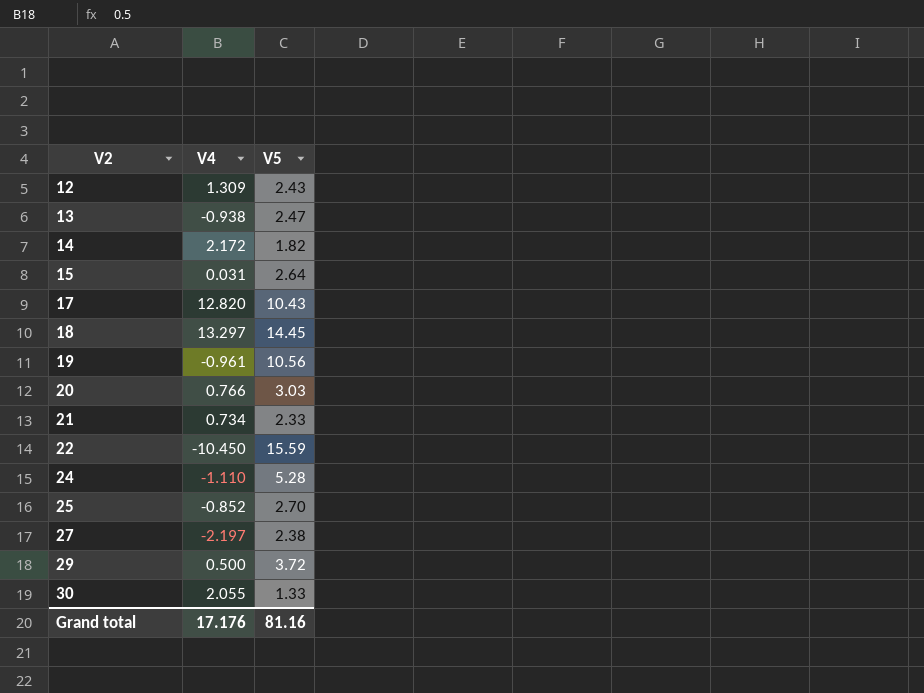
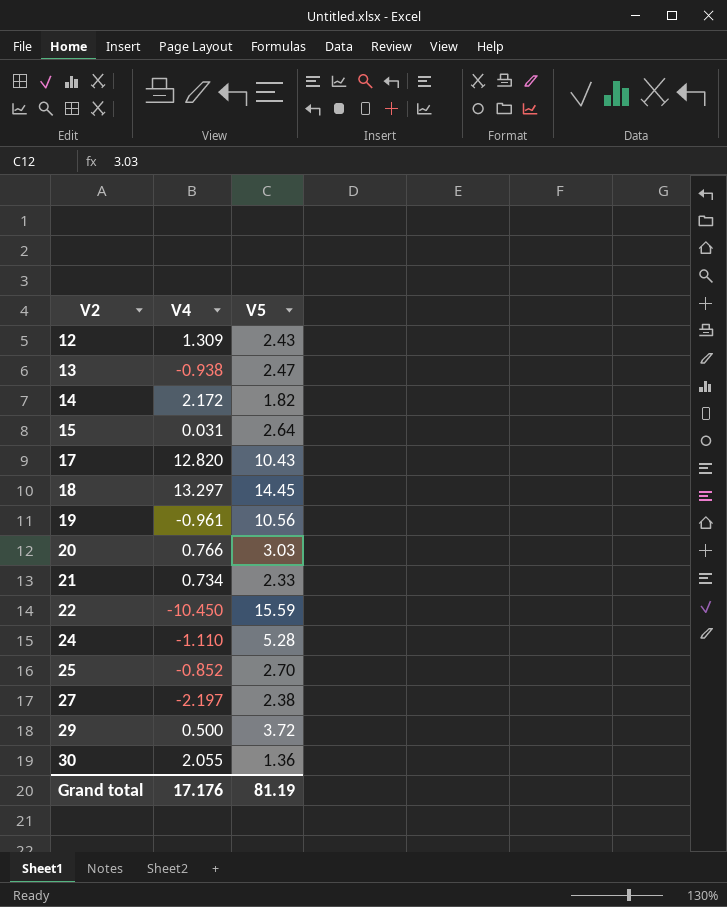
30 | V5: 1.33 -> 1.36
Grand total | V5: 81.16 -> 81.19

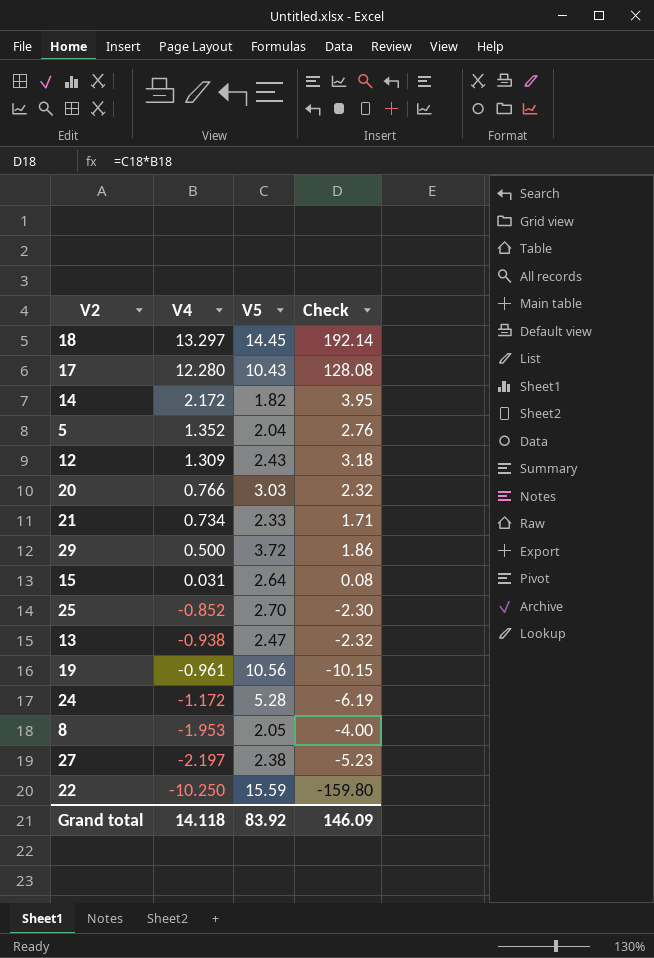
row order: V2 ascending -> V4 descending
column Check | formula: none -> [V4] * [V5]
row 30: 2.055 | 1.36 -> none
17 | V4: 12.820 -> 12.280
row 5: none -> 1.352 | 2.04 | 2.76
24 | V4: -1.110 -> -1.172
row 8: none -> -1.953 | 2.05 | -4.00
22 | V4: -10.450 -> -10.250
Grand total | V4: 17.176 -> 14.118
Grand total | V5: 81.19 -> 83.92

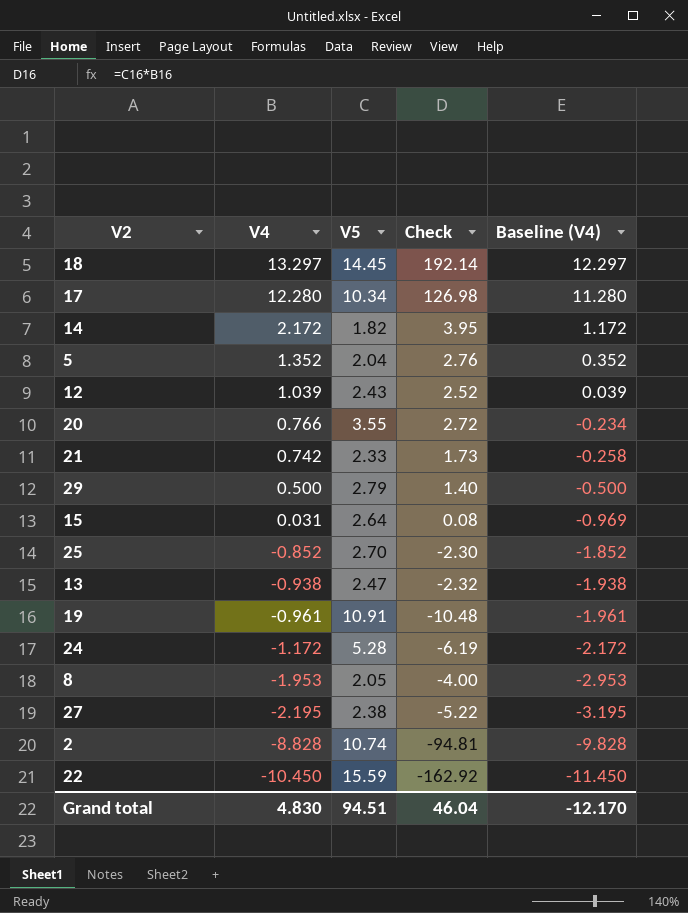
column Baseline (V4) | formula: none -> [V4] - 1
17 | V5: 10.43 -> 10.34
17 | Check: 128.08 -> 126.98
12 | V4: 1.309 -> 1.039
12 | Check: 3.18 -> 2.52
20 | V5: 3.03 -> 3.55
20 | Check: 2.32 -> 2.72
21 | V4: 0.734 -> 0.742
21 | Check: 1.71 -> 1.73
29 | V5: 3.72 -> 2.79
29 | Check: 1.86 -> 1.40
19 | V5: 10.56 -> 10.91
19 | Check: -10.15 -> -10.48
27 | V4: -2.197 -> -2.195
27 | Check: -5.23 -> -5.22
row 2: none -> -8.828 | 10.74 | -94.81 | -9.828
22 | V4: -10.250 -> -10.450
22 | Check: -159.80 -> -162.92
Grand total | V4: 14.118 -> 4.830
Grand total | V5: 83.92 -> 94.51
Grand total | Check: 146.09 -> 46.04

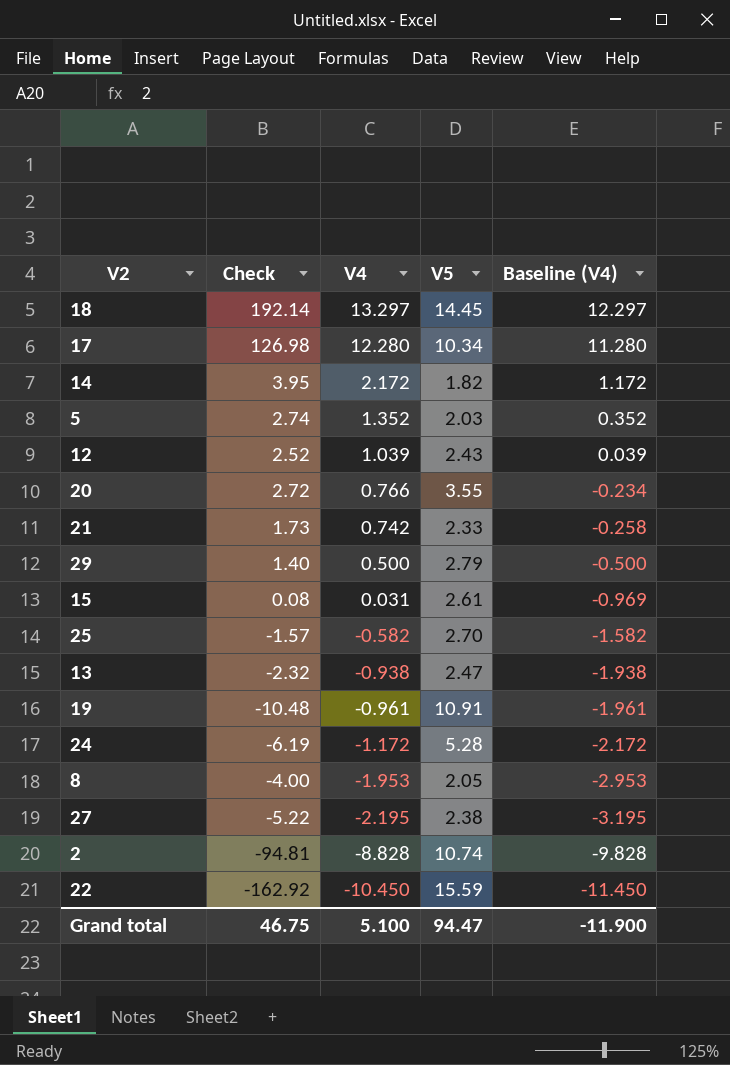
column Check | position: 4 -> 2
5 | Check: 2.76 -> 2.74
5 | V5: 2.04 -> 2.03
15 | V5: 2.64 -> 2.61
25 | Check: -2.30 -> -1.57
25 | V4: -0.852 -> -0.582
25 | Baseline (V4): -1.852 -> -1.582
Grand total | Check: 46.04 -> 46.75
Grand total | V4: 4.830 -> 5.100
Grand total | V5: 94.51 -> 94.47
Grand total | Baseline (V4): -12.170 -> -11.900

